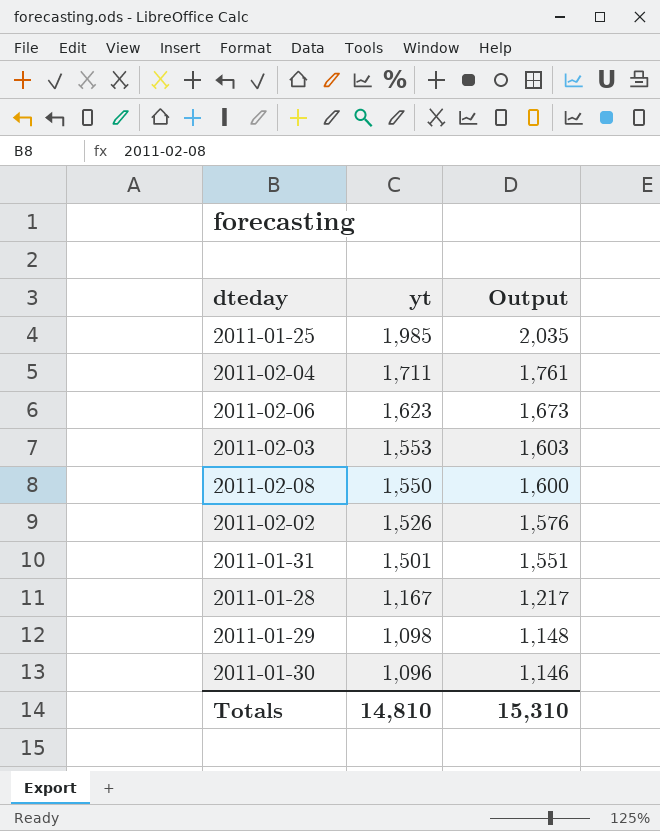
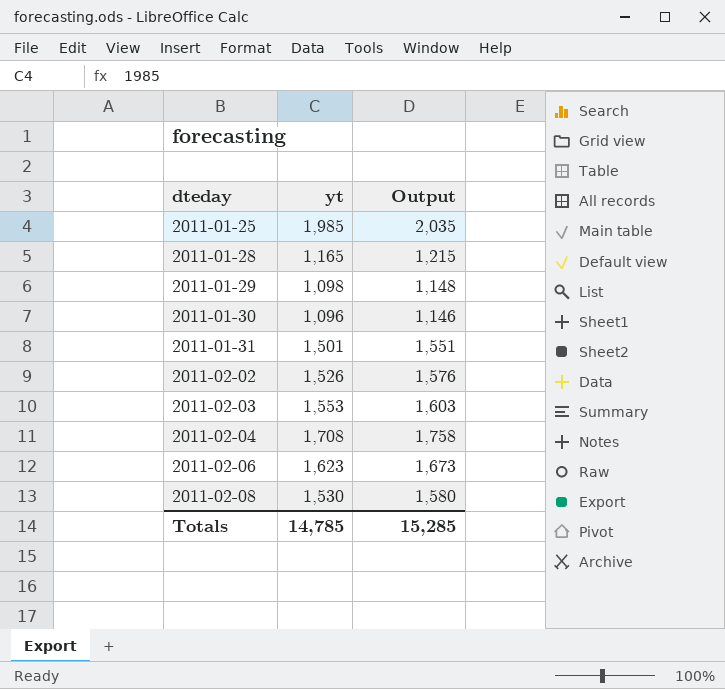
row order: yt descending -> dteday ascending
2011-01-28 | yt: 1,167 -> 1,165
2011-01-28 | Output: 1,217 -> 1,215
2011-02-04 | yt: 1,711 -> 1,708
2011-02-04 | Output: 1,761 -> 1,758
2011-02-08 | yt: 1,550 -> 1,530
2011-02-08 | Output: 1,600 -> 1,580
Totals | yt: 14,810 -> 14,785
Totals | Output: 15,310 -> 15,285

